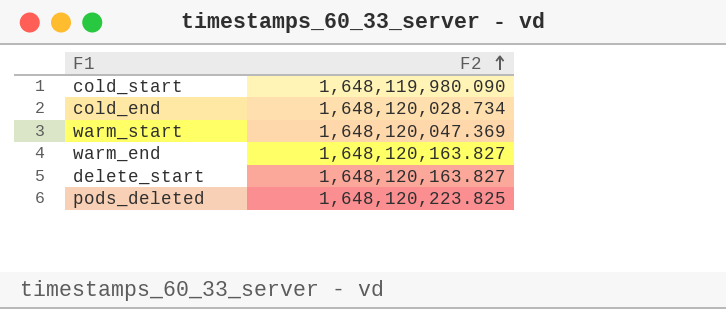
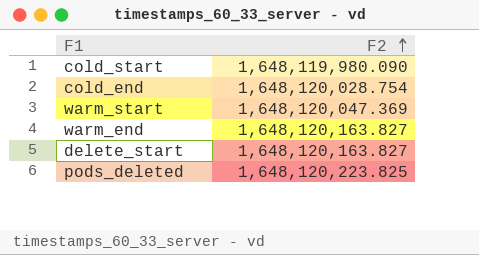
cold_end | F2: 1,648,120,028.734 -> 1,648,120,028.754

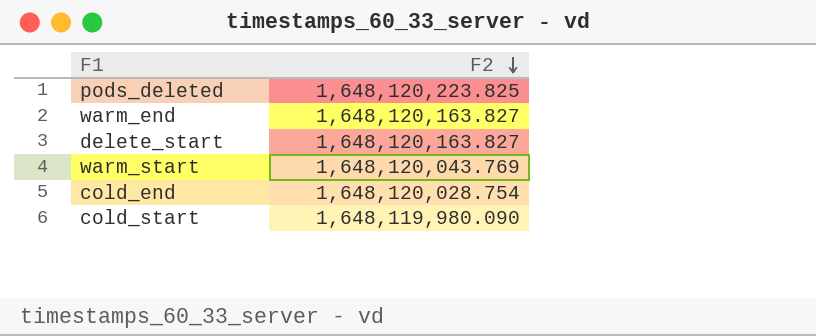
row order: F2 ascending -> F2 descending
warm_start | F2: 1,648,120,047.369 -> 1,648,120,043.769

